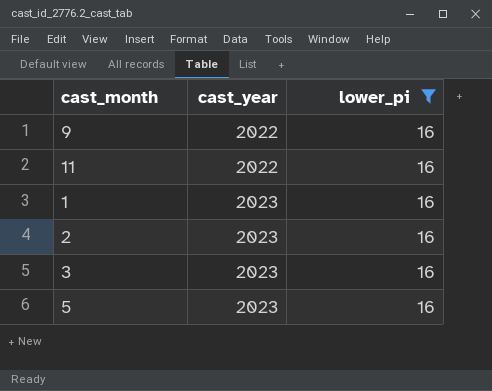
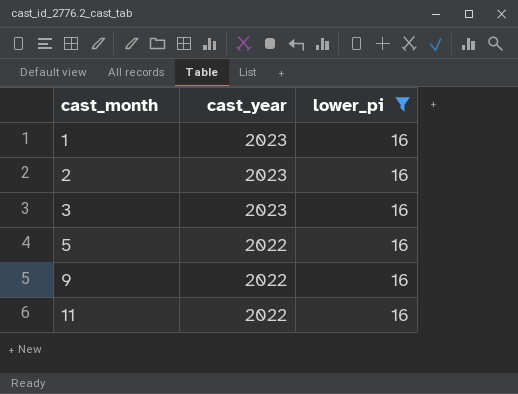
row order: cast_year ascending -> cast_month ascending
5 | cast_year: 2023 -> 2022

